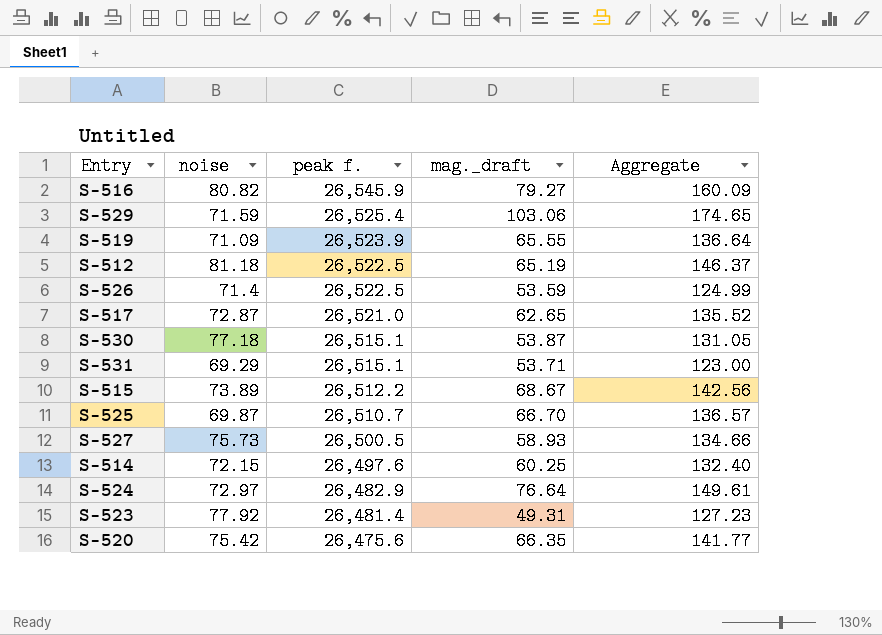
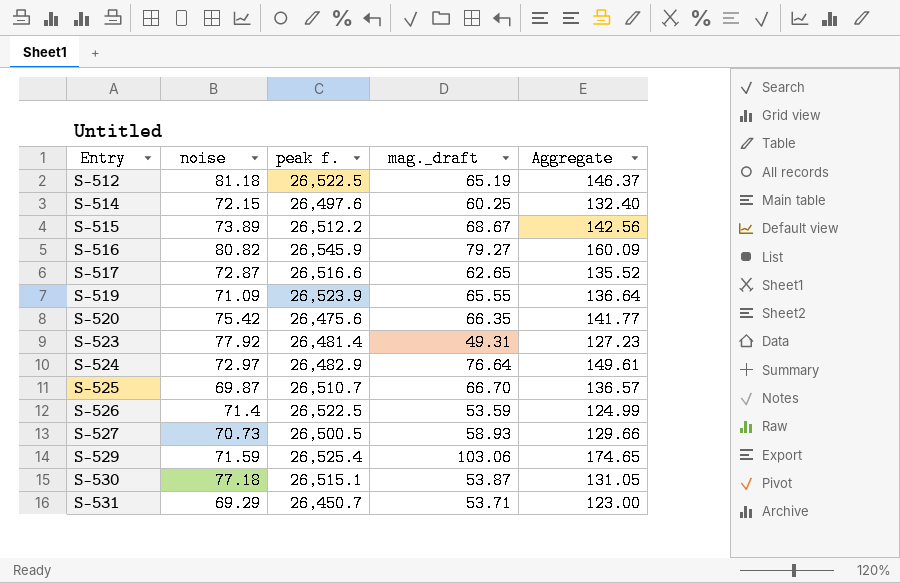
row order: peak f. descending -> Entry ascending
S-517 | peak f.: 26,521.0 -> 26,516.6
S-527 | noise: 75.73 -> 70.73
S-527 | Aggregate: 134.66 -> 129.66
S-531 | peak f.: 26,515.1 -> 26,450.7

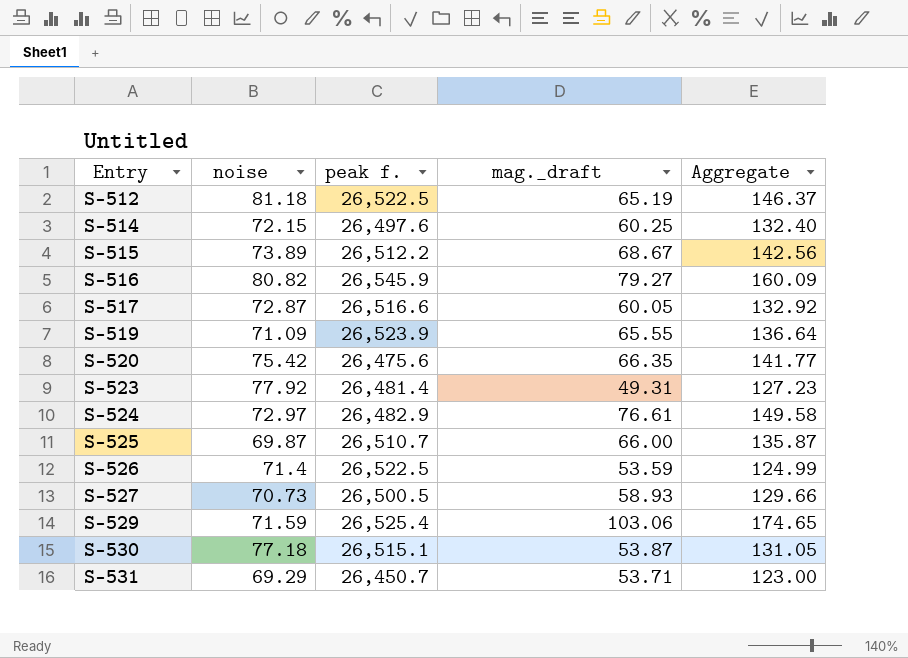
S-517 | mag._draft: 62.65 -> 60.05
S-517 | Aggregate: 135.52 -> 132.92
S-524 | mag._draft: 76.64 -> 76.61
S-524 | Aggregate: 149.61 -> 149.58
S-525 | mag._draft: 66.70 -> 66.00
S-525 | Aggregate: 136.57 -> 135.87

